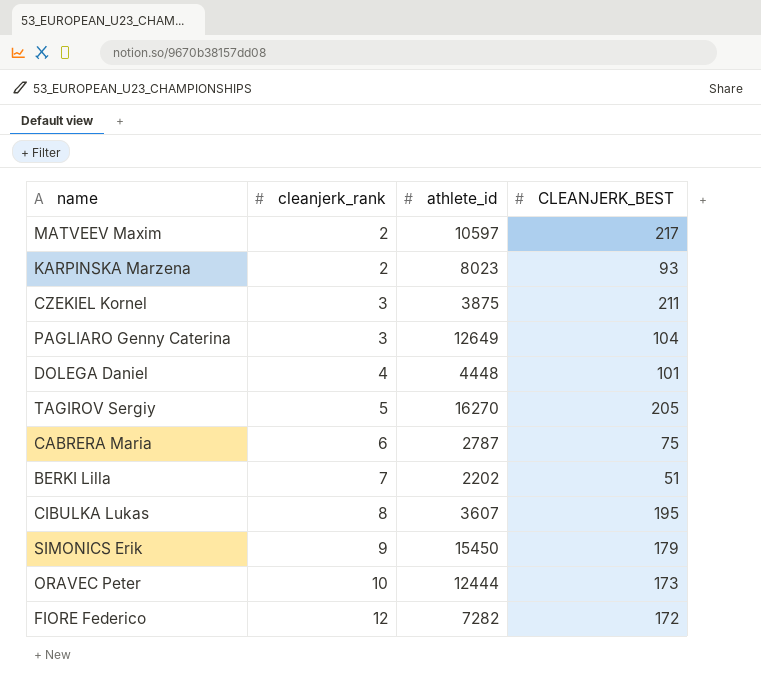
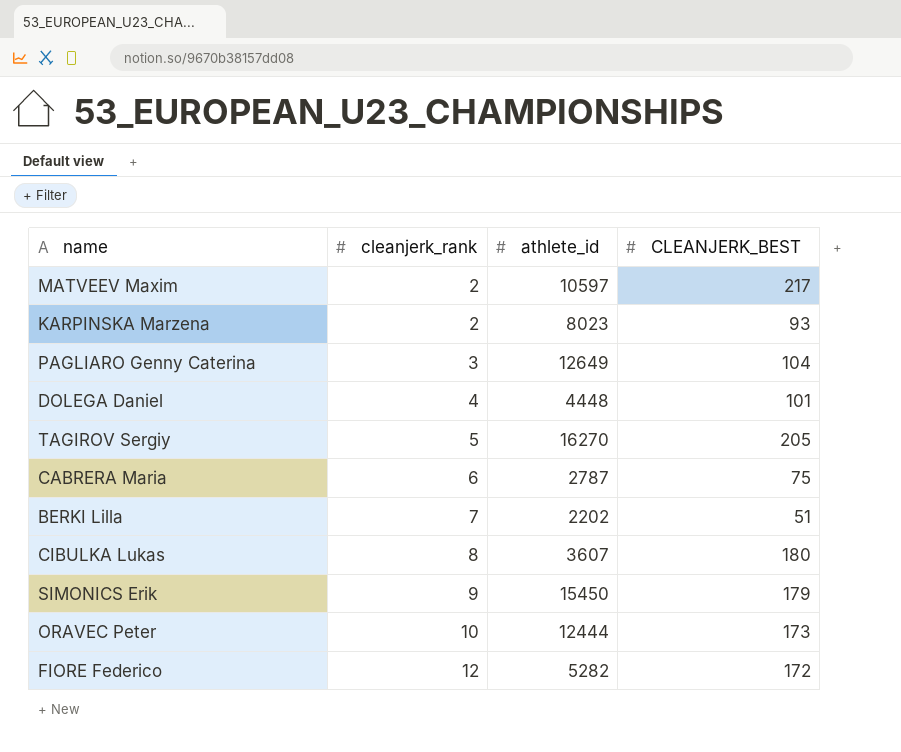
row CZEKIEL Kornel: 3 | 3875 | 211 -> none
CIBULKA Lukas | CLEANJERK_BEST: 195 -> 180
FIORE Federico | athlete_id: 7282 -> 5282

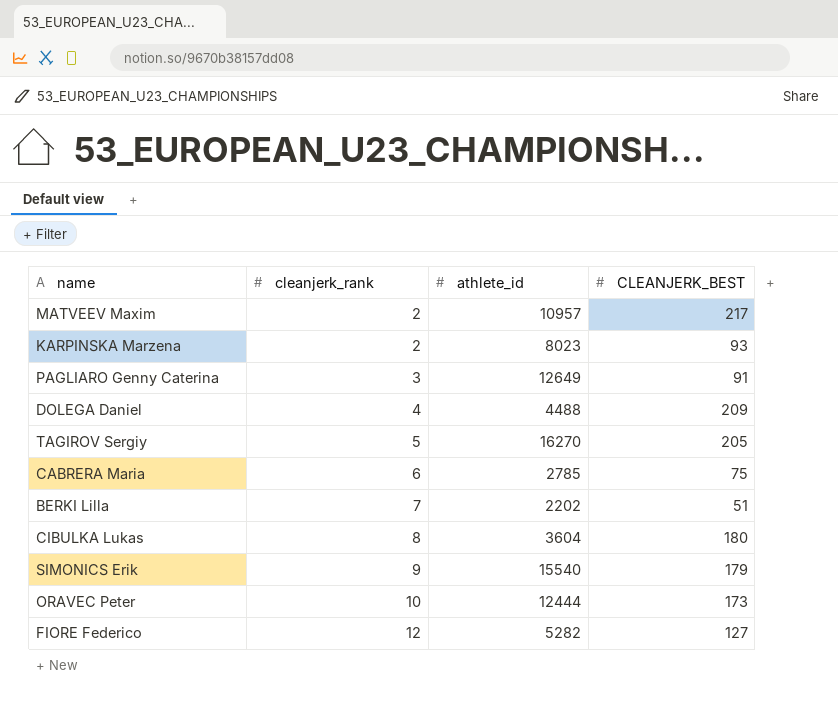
MATVEEV Maxim | athlete_id: 10597 -> 10957
PAGLIARO Genny Caterina | CLEANJERK_BEST: 104 -> 91
DOLEGA Daniel | athlete_id: 4448 -> 4488
DOLEGA Daniel | CLEANJERK_BEST: 101 -> 209
CABRERA Maria | athlete_id: 2787 -> 2785
CIBULKA Lukas | athlete_id: 3607 -> 3604
SIMONICS Erik | athlete_id: 15450 -> 15540
FIORE Federico | CLEANJERK_BEST: 172 -> 127

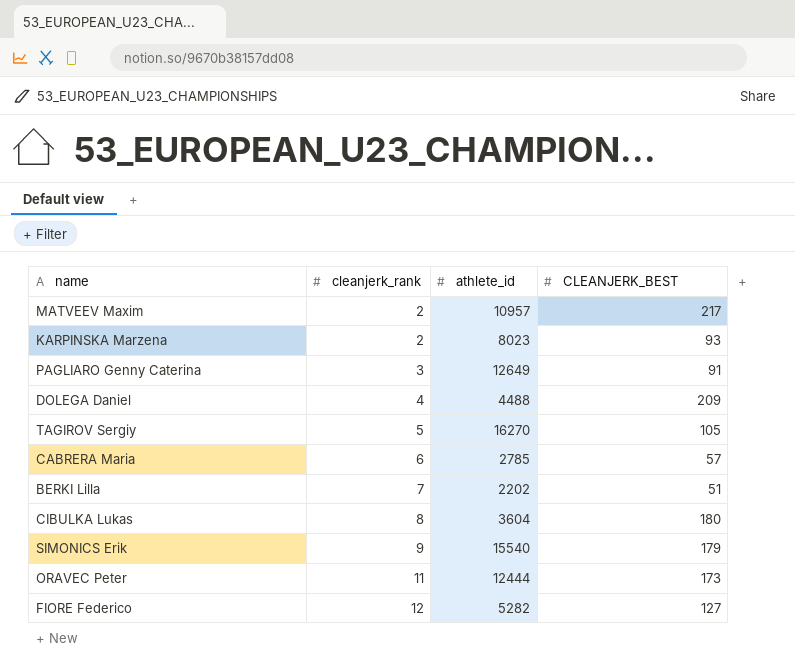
TAGIROV Sergiy | CLEANJERK_BEST: 205 -> 105
CABRERA Maria | CLEANJERK_BEST: 75 -> 57
ORAVEC Peter | cleanjerk_rank: 10 -> 11

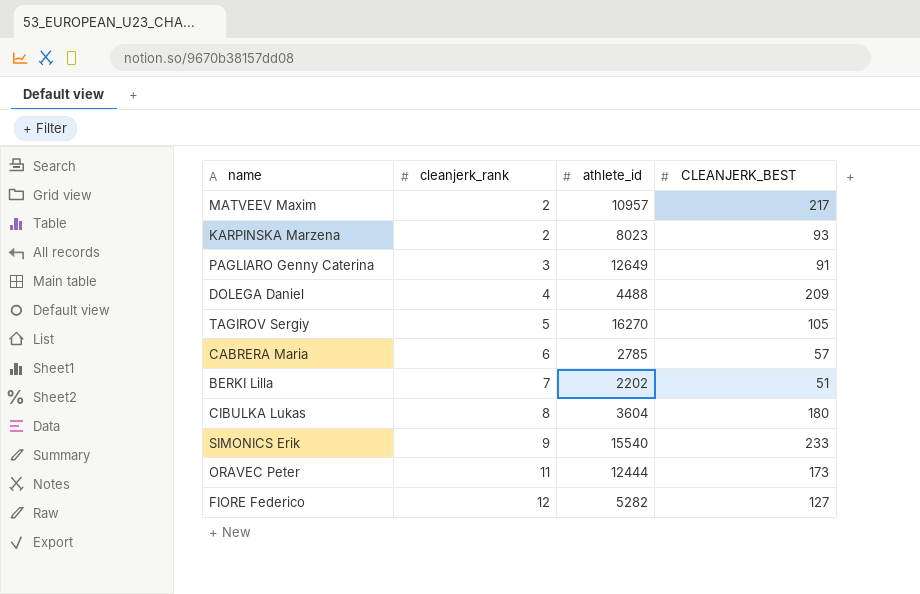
SIMONICS Erik | CLEANJERK_BEST: 179 -> 233

